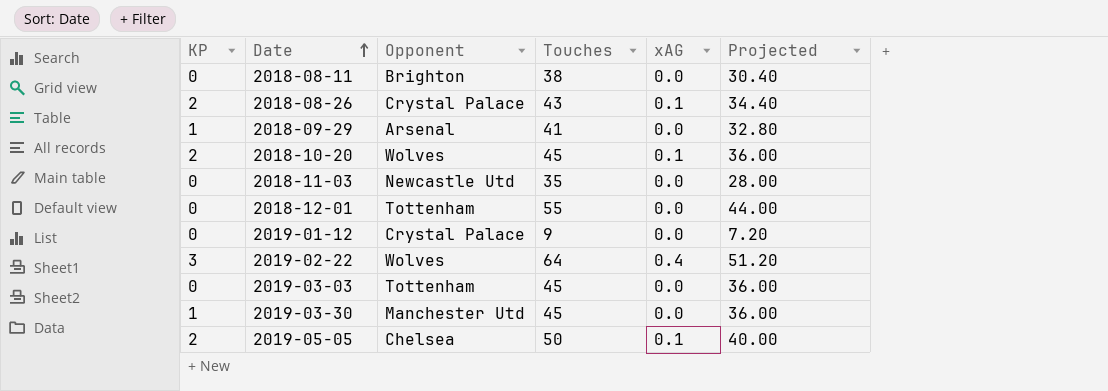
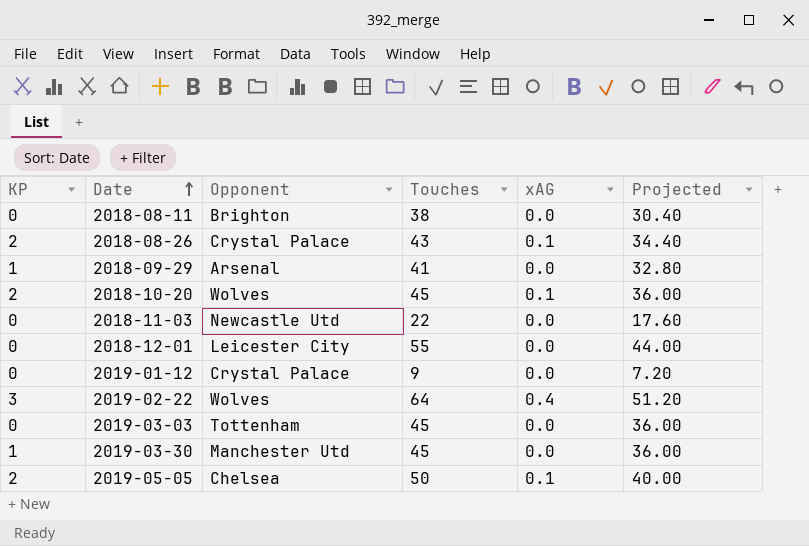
2018-11-03 | Touches: 35 -> 22
2018-11-03 | Projected: 28.00 -> 17.60
2018-12-01 | Opponent: Tottenham -> Leicester City

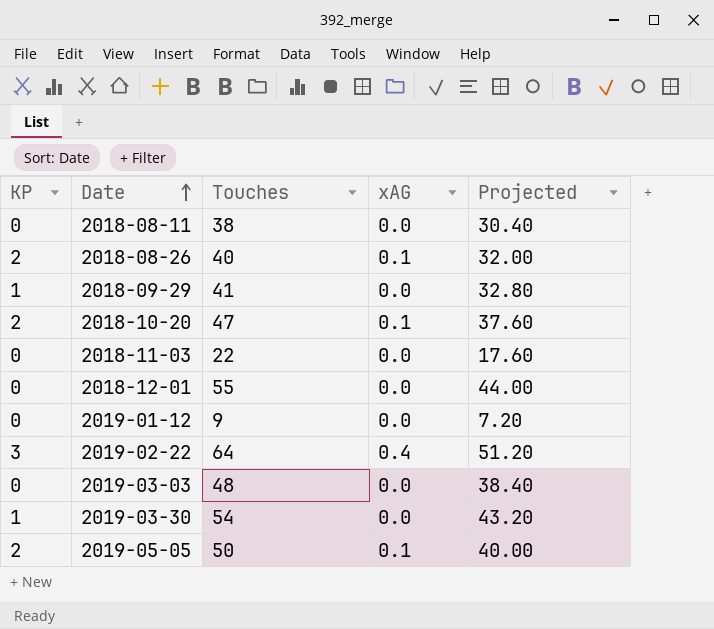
column Opponent | position: 3 -> none
2018-08-26 | Touches: 43 -> 40
2018-08-26 | Projected: 34.40 -> 32.00
2018-10-20 | Touches: 45 -> 47
2018-10-20 | Projected: 36.00 -> 37.60
2019-03-03 | Touches: 45 -> 48
2019-03-03 | Projected: 36.00 -> 38.40
2019-03-30 | Touches: 45 -> 54
2019-03-30 | Projected: 36.00 -> 43.20

